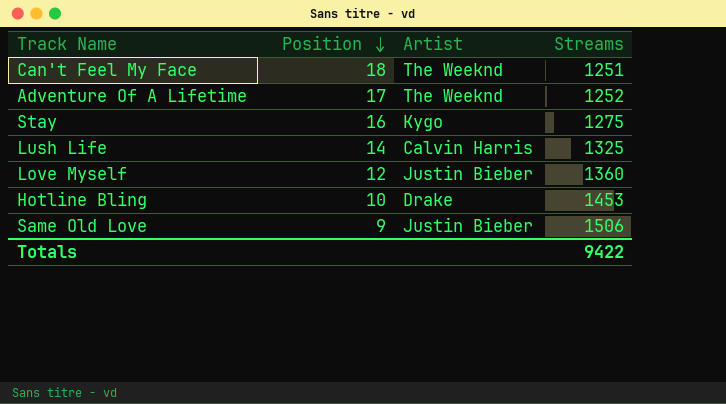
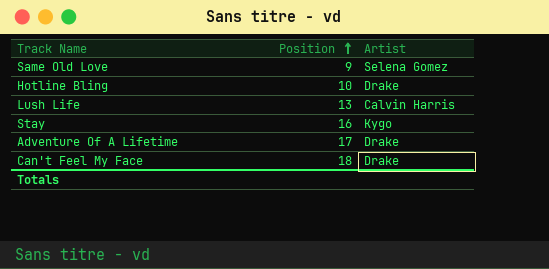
row order: Position descending -> Position ascending
column Streams | position: 4 -> none
row Love Myself: 12 | Justin Bieber | 1360 -> none
Same Old Love | Artist: Justin Bieber -> Selena Gomez
Lush Life | Position: 14 -> 13
Adventure Of A Lifetime | Artist: The Weeknd -> Drake
Can't Feel My Face | Artist: The Weeknd -> Drake

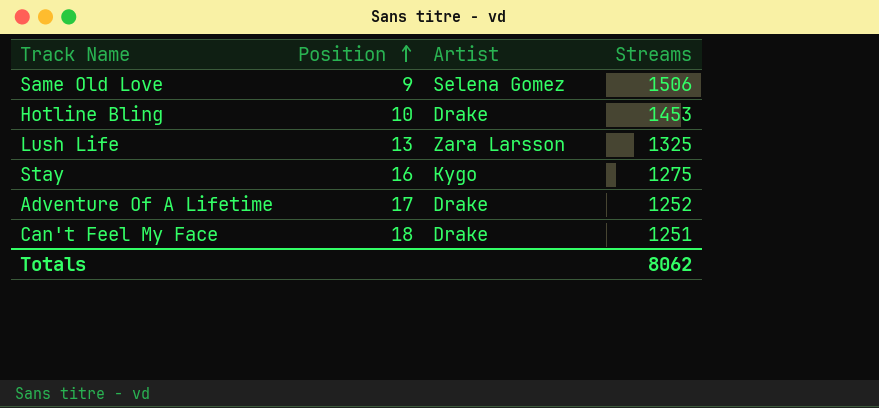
column Streams | position: none -> 4
Lush Life | Artist: Calvin Harris -> Zara Larsson

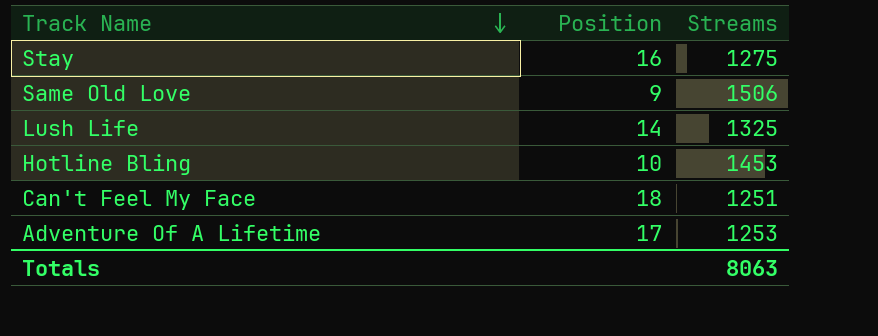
row order: Position ascending -> Track Name descending
column Artist | position: 3 -> none
Lush Life | Position: 13 -> 14
Adventure Of A Lifetime | Streams: 1252 -> 1253
Totals | Streams: 8062 -> 8063

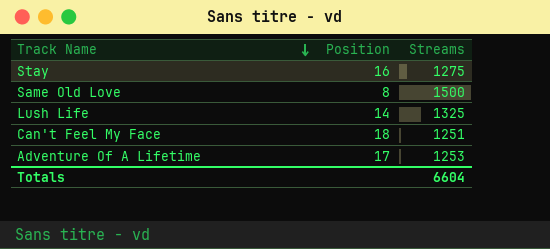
row Hotline Bling: 10 | 1453 -> none
Same Old Love | Position: 9 -> 8
Same Old Love | Streams: 1506 -> 1500
Totals | Streams: 8063 -> 6604

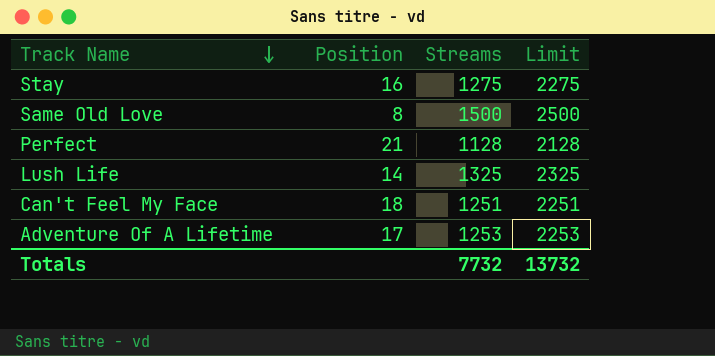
column Limit | formula: none -> [Streams] + 1000
row Perfect: none -> 21 | 1128 | 2128
Totals | Streams: 6604 -> 7732

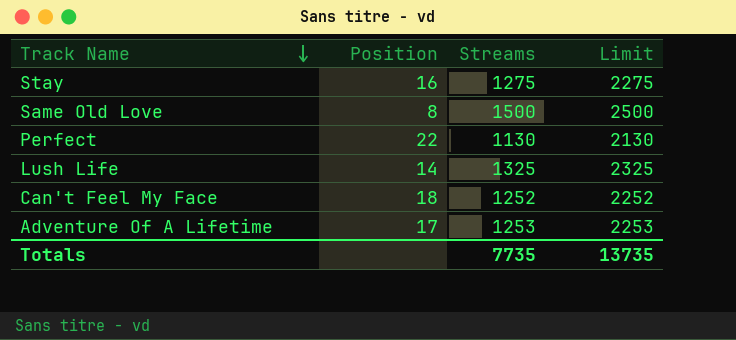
Perfect | Position: 21 -> 22
Perfect | Streams: 1128 -> 1130
Perfect | Limit: 2128 -> 2130
Can't Feel My Face | Streams: 1251 -> 1252
Can't Feel My Face | Limit: 2251 -> 2252
Totals | Streams: 7732 -> 7735
Totals | Limit: 13732 -> 13735

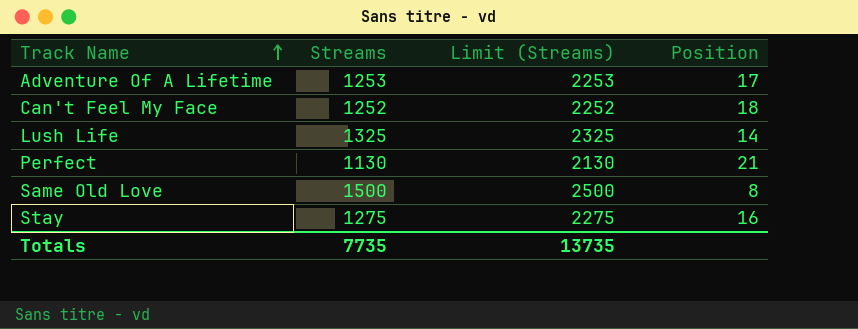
row order: Track Name descending -> Track Name ascending
column name: Limit -> Limit (Streams)
column Position | position: 2 -> 4
Perfect | Position: 22 -> 21

